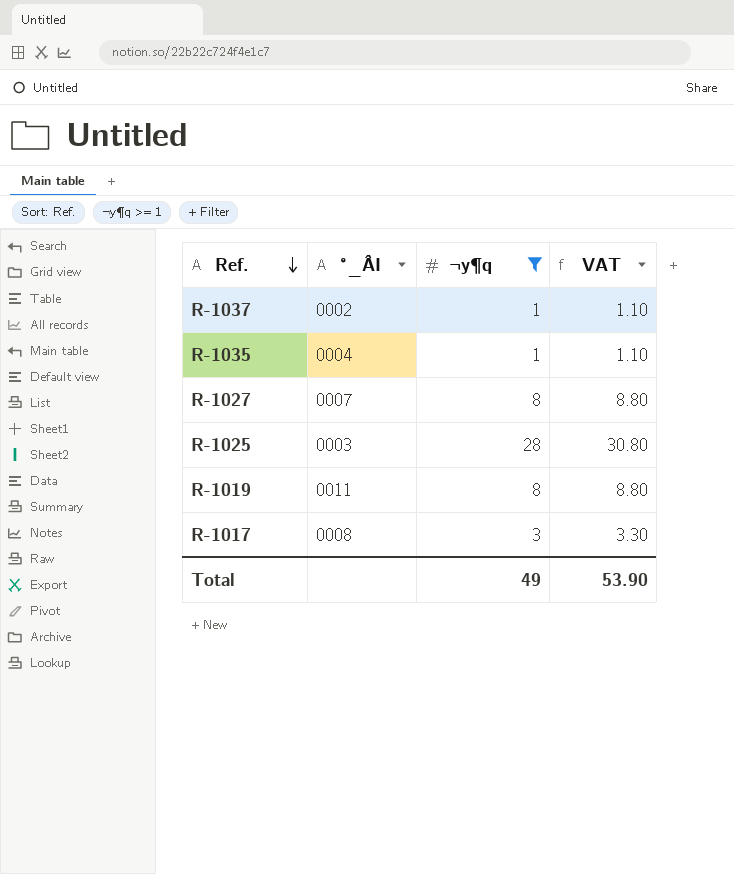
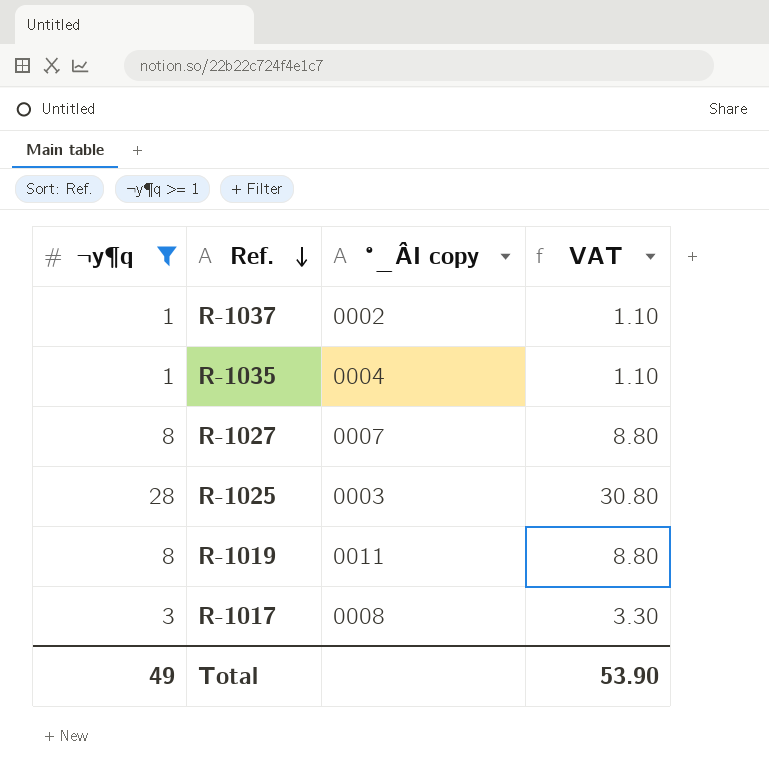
column ¬y¶q | position: 3 -> 1
column name: °_ÂI -> °_ÂI copy

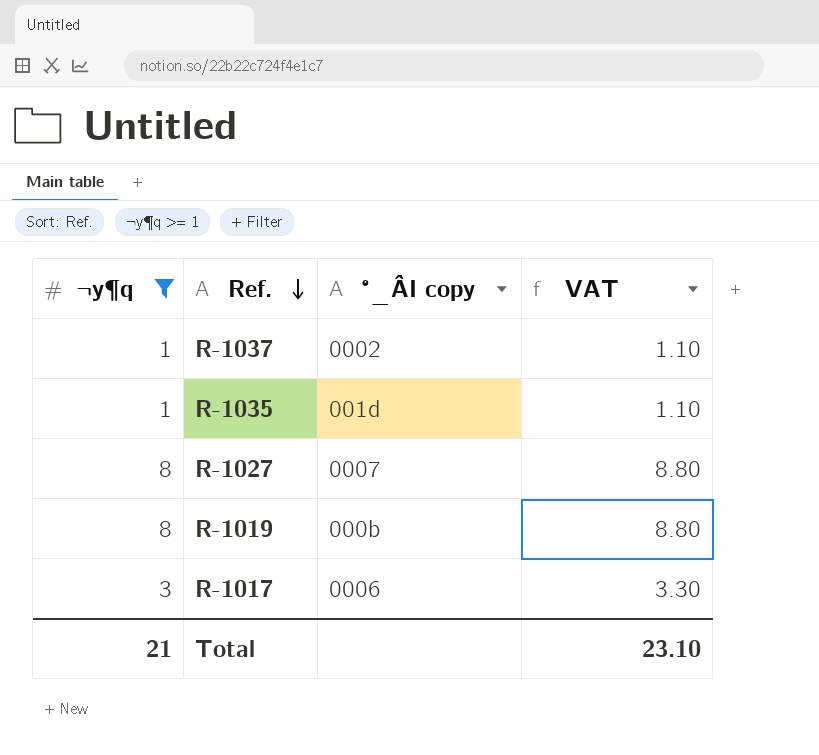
row R-1025: 28 | 0003 | 30.80 -> none
R-1035 | °_ÂI copy: 0004 -> 001d
R-1019 | °_ÂI copy: 0011 -> 000b
R-1017 | °_ÂI copy: 0008 -> 0006
Total | ¬y¶q: 49 -> 21
Total | VAT: 53.90 -> 23.10

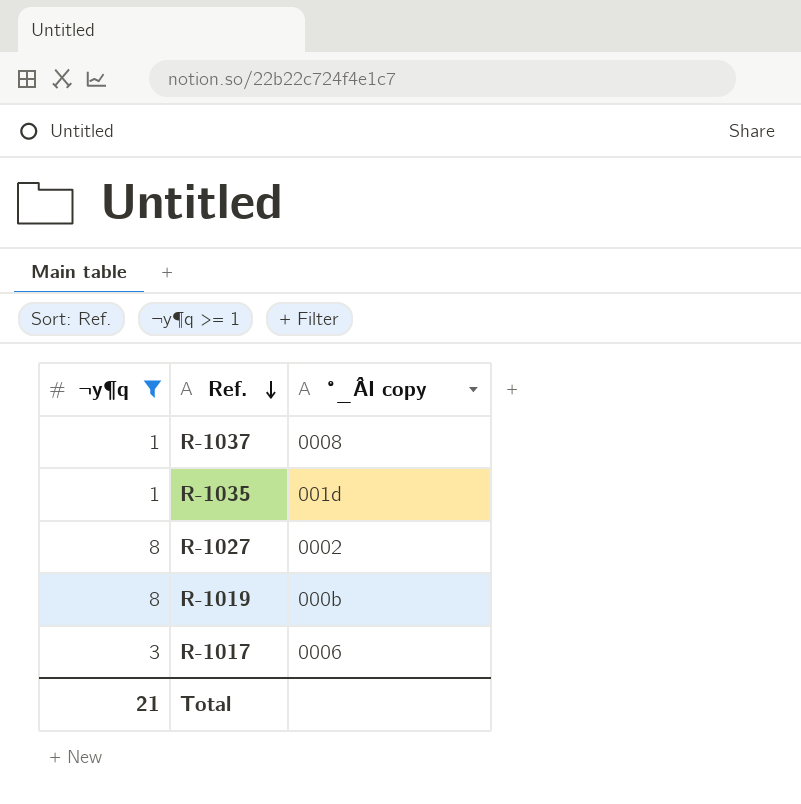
column VAT | formula: [¬y¶q] * 1.1 -> none
R-1037 | °_ÂI copy: 0002 -> 0008
R-1027 | °_ÂI copy: 0007 -> 0002

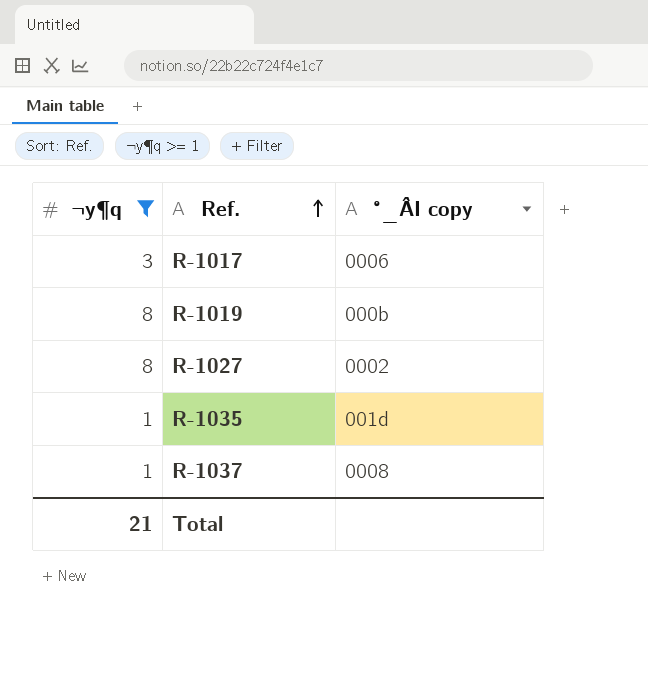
row order: Ref. descending -> Ref. ascending

